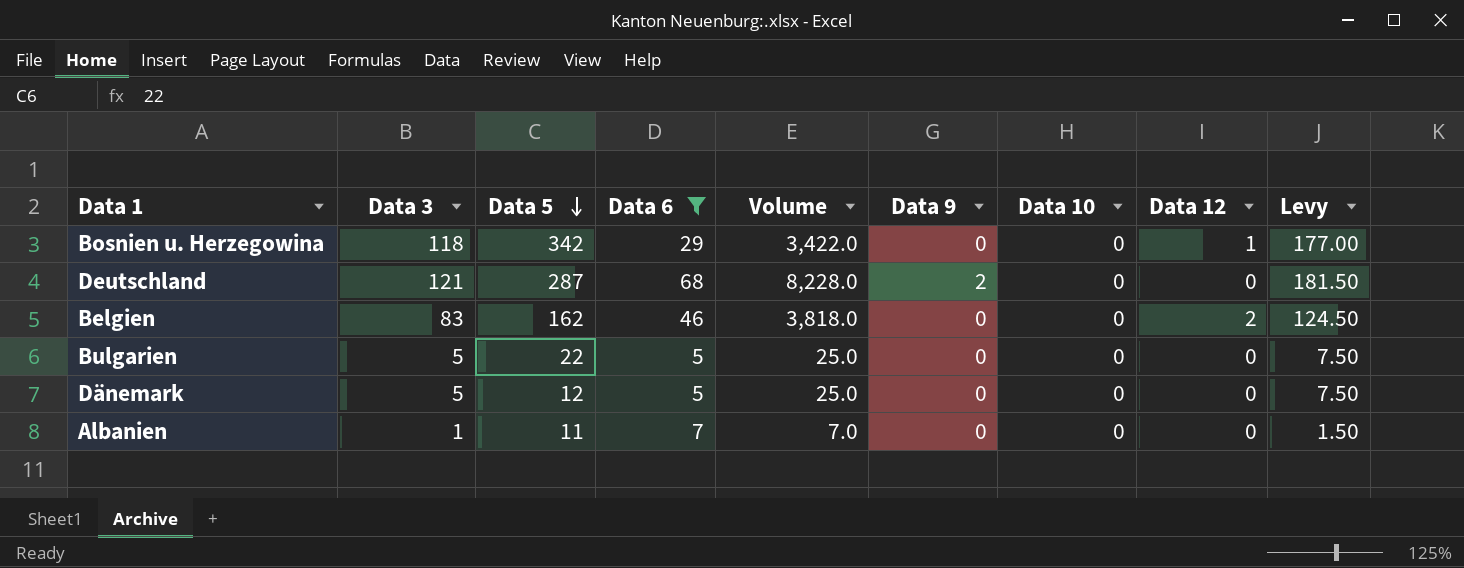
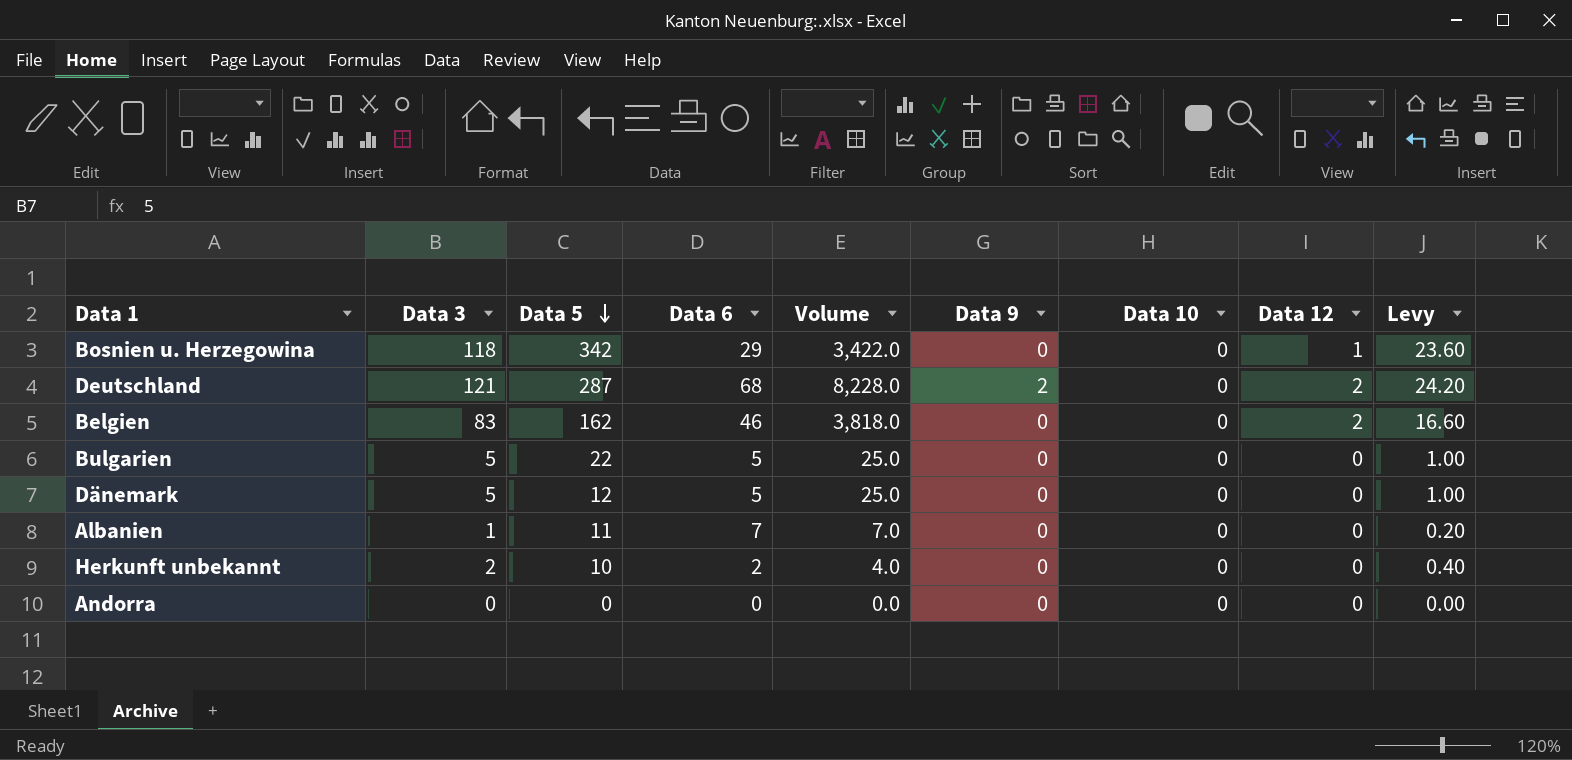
filter: Data 6 >= 5 -> none
column Levy | formula: [Data 3] * 1.5 -> [Data 3] * 0.2
Deutschland | Data 12: 0 -> 2

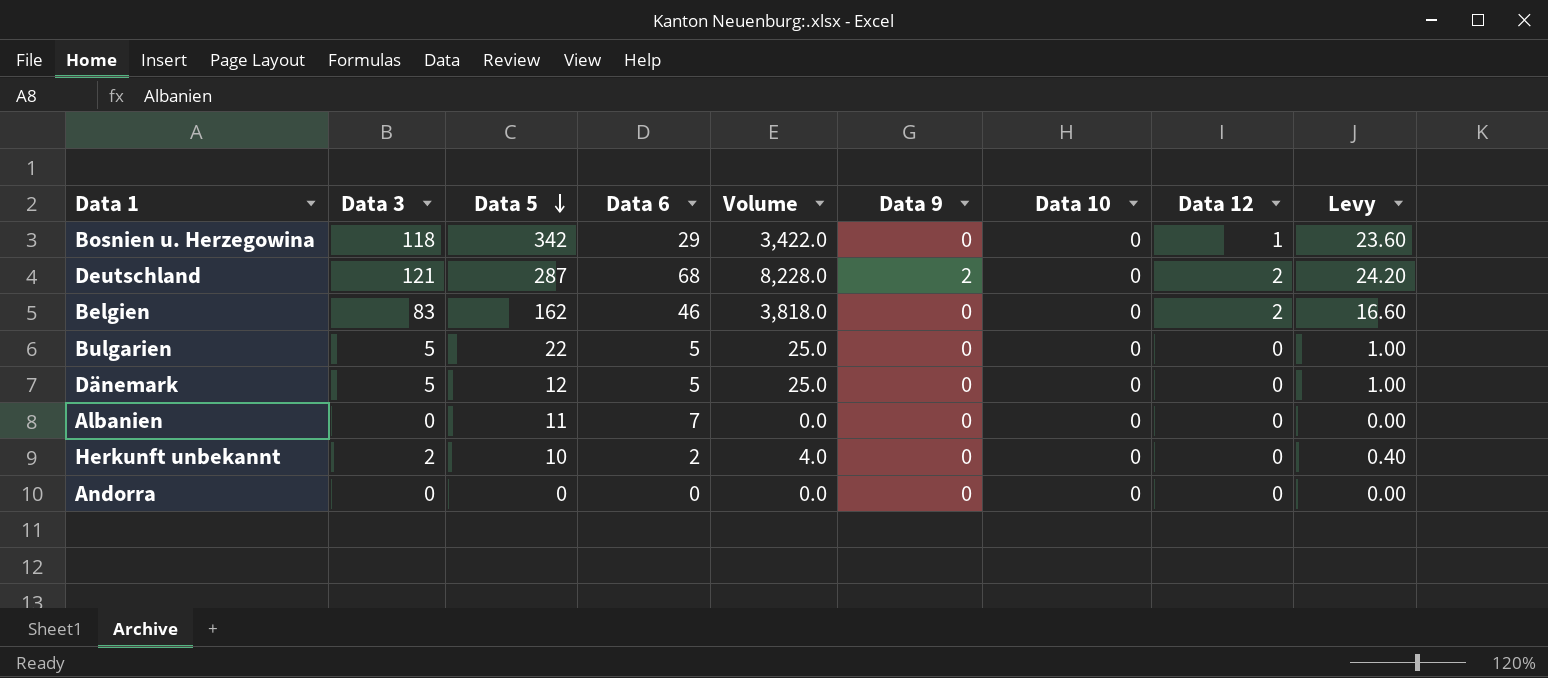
Albanien | Data 3: 1 -> 0
Albanien | Volume: 7.0 -> 0.0
Albanien | Levy: 0.20 -> 0.00

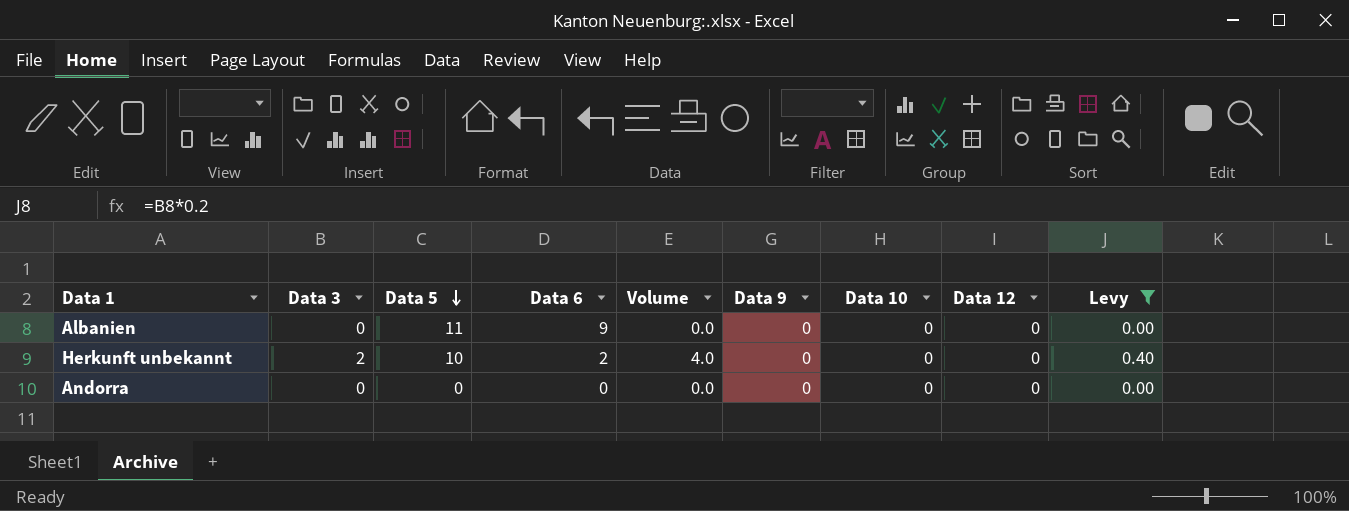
filter: none -> Levy <= 0.40
Albanien | Data 6: 7 -> 9

